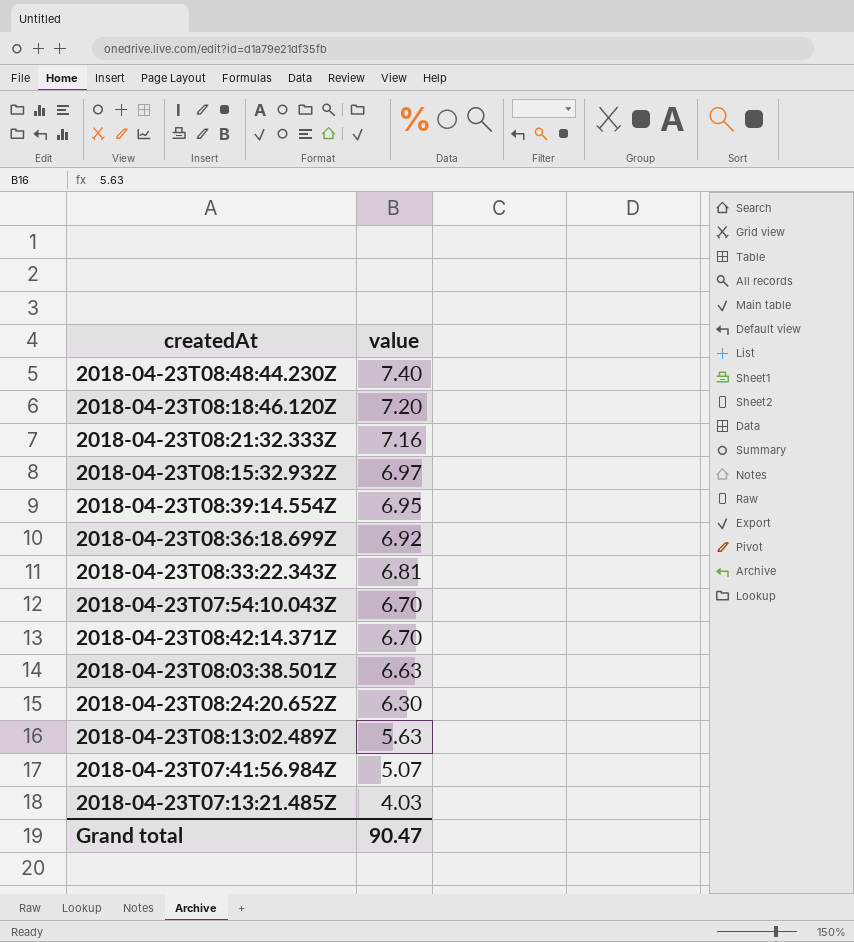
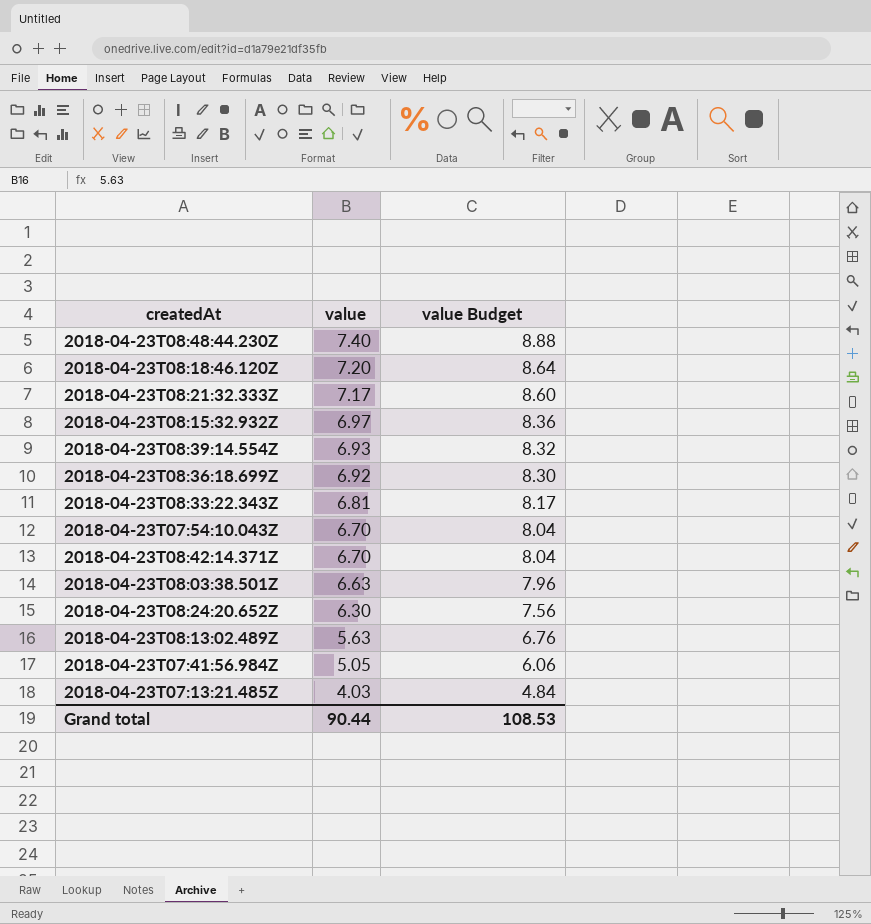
column value Budget | formula: none -> [value] * 1.2
2018-04-23T08:21:32.333Z | value: 7.16 -> 7.17
2018-04-23T08:39:14.554Z | value: 6.95 -> 6.93
2018-04-23T07:41:56.984Z | value: 5.07 -> 5.05
Grand total | value: 90.47 -> 90.44

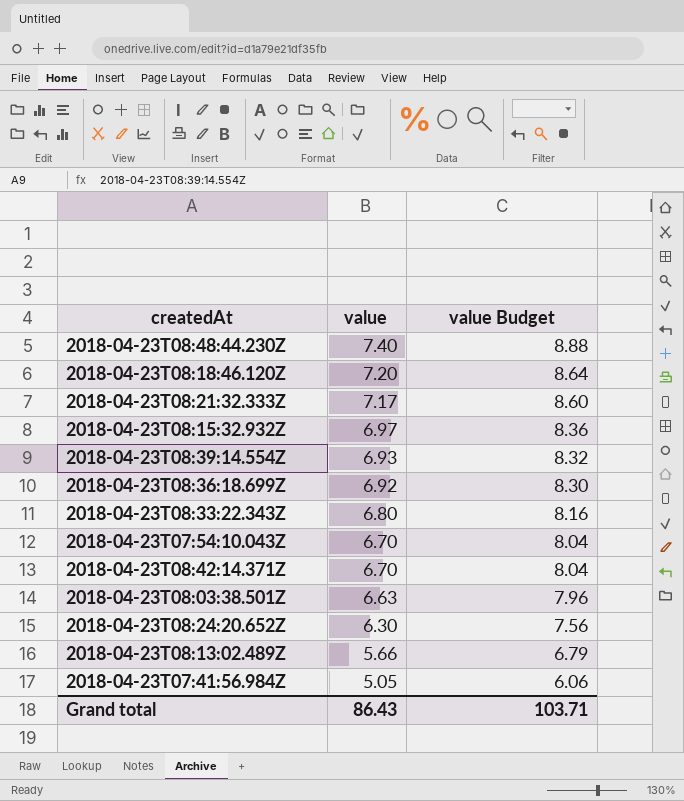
row 2018-04-23T07:13:21.485Z: 4.03 | 4.84 -> none
2018-04-23T08:33:22.343Z | value: 6.81 -> 6.80
2018-04-23T08:33:22.343Z | value Budget: 8.17 -> 8.16
2018-04-23T08:13:02.489Z | value: 5.63 -> 5.66
2018-04-23T08:13:02.489Z | value Budget: 6.76 -> 6.79
Grand total | value: 90.44 -> 86.43
Grand total | value Budget: 108.53 -> 103.71

